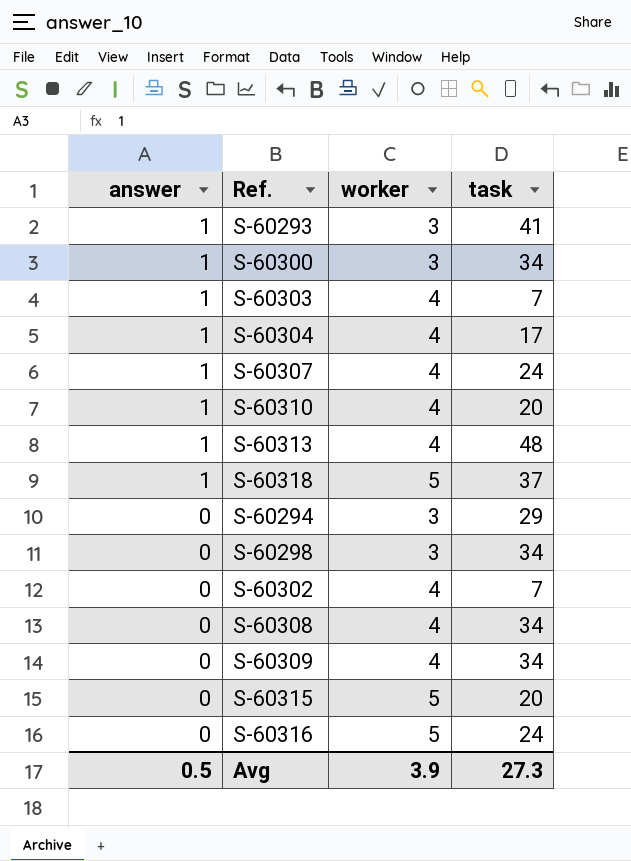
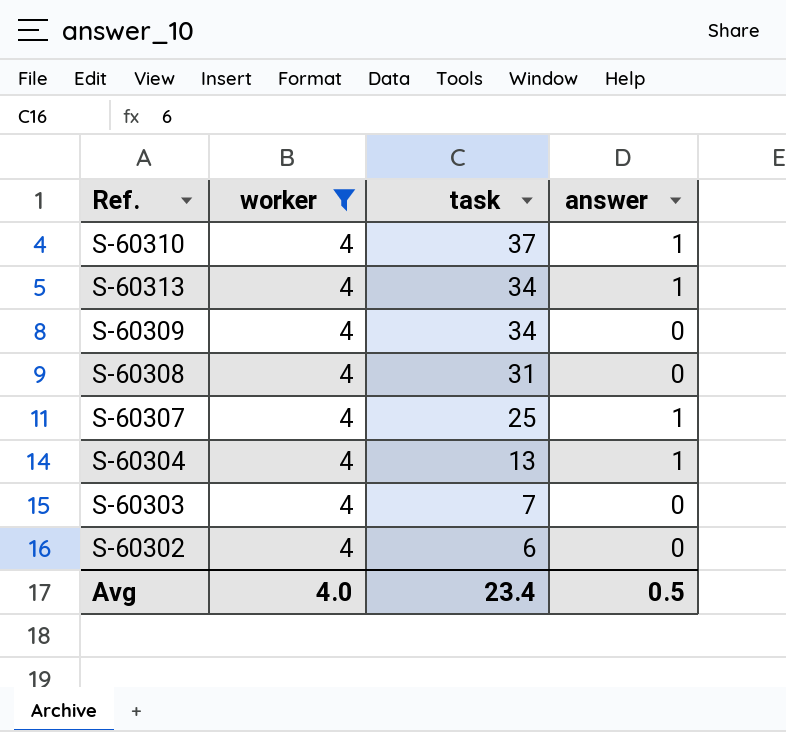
filter: none -> worker = 4
row order: answer descending -> task descending
column answer | position: 1 -> 4
S-60310 | task: 20 -> 37
S-60313 | task: 48 -> 34
S-60308 | task: 34 -> 31
S-60307 | task: 24 -> 25
S-60304 | task: 17 -> 13
S-60303 | answer: 1 -> 0
S-60302 | task: 7 -> 6
Avg | worker: 3.9 -> 4.0
Avg | task: 27.3 -> 23.4

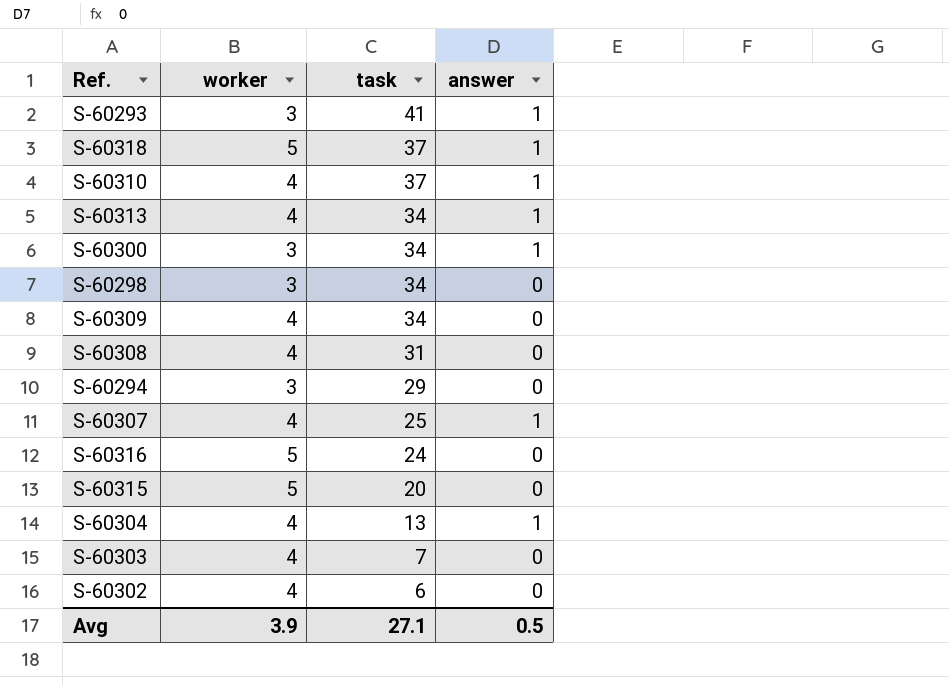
filter: worker = 4 -> none
Avg | worker: 4.0 -> 3.9
Avg | task: 23.4 -> 27.1

